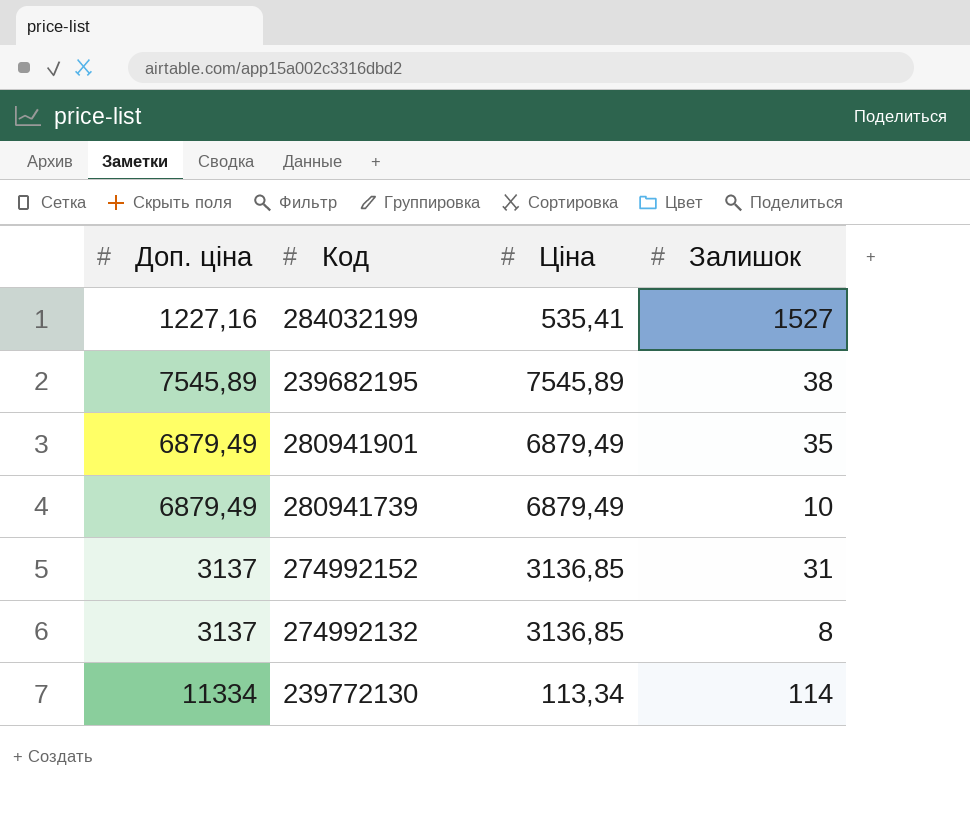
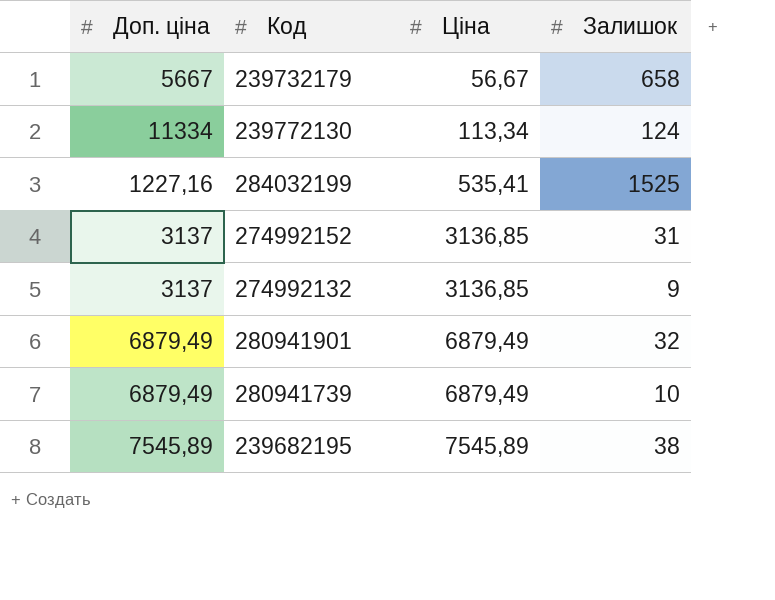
row order: none -> Ціна ascending
row 239732179: none -> 5667 | 56,67 | 658
239772130 | Залишок: 114 -> 124
284032199 | Залишок: 1527 -> 1525
274992132 | Залишок: 8 -> 9
280941901 | Залишок: 35 -> 32

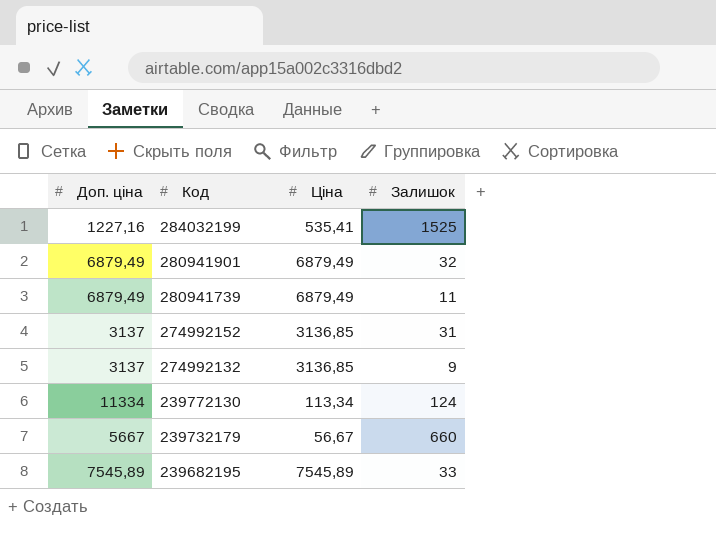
row order: Ціна ascending -> Код descending
280941739 | Залишок: 10 -> 11
239732179 | Залишок: 658 -> 660
239682195 | Залишок: 38 -> 33

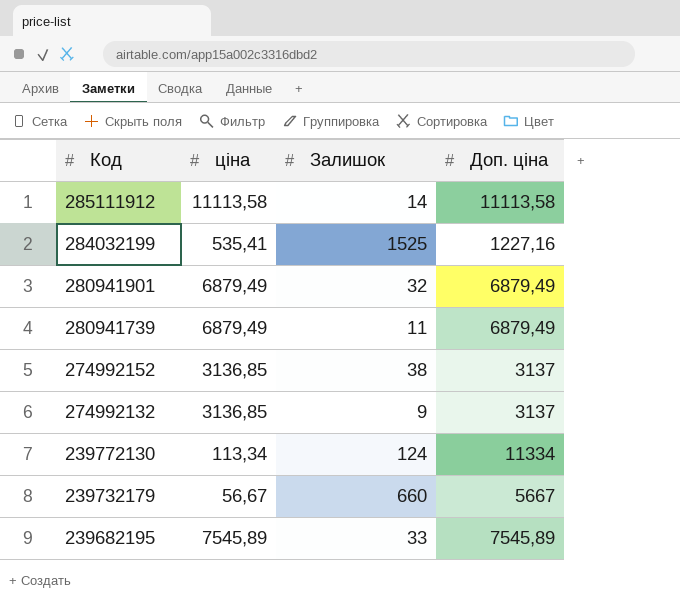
column name: Ціна -> ціна
column Доп. ціна | position: 1 -> 4
row 285111912: none -> 11113,58 | 14 | 11113,58
274992152 | Залишок: 31 -> 38

